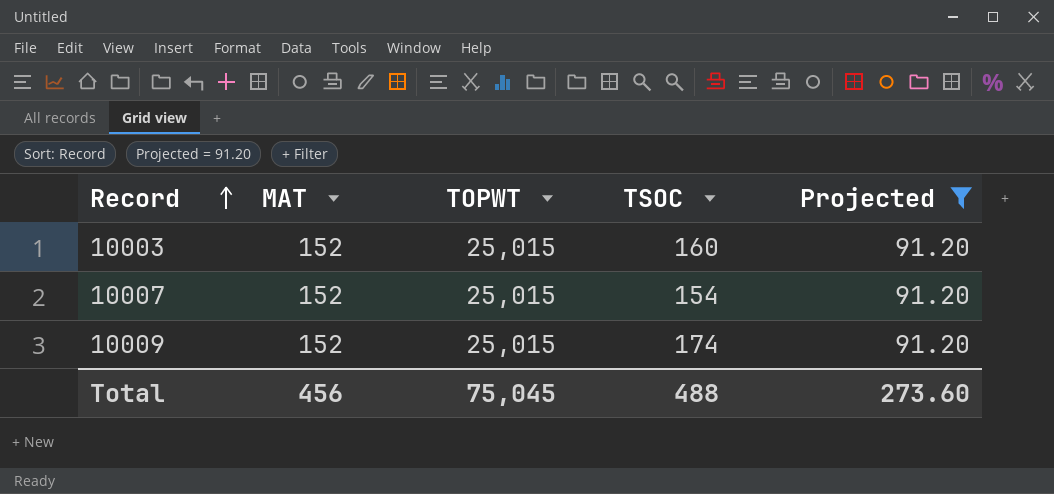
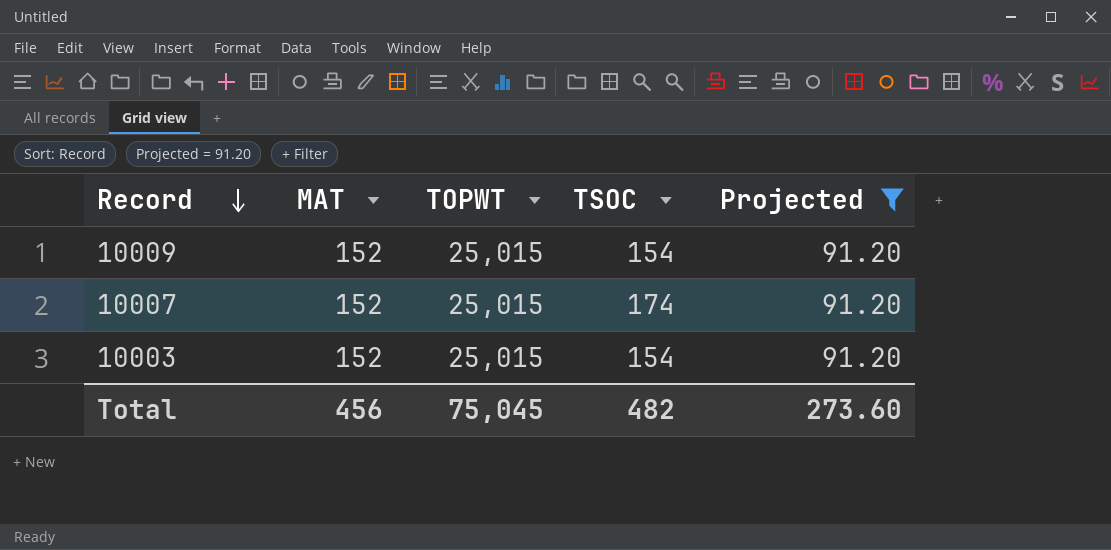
row order: Record ascending -> Record descending
10009 | TSOC: 174 -> 154
10007 | TSOC: 154 -> 174
10003 | TSOC: 160 -> 154
Total | TSOC: 488 -> 482

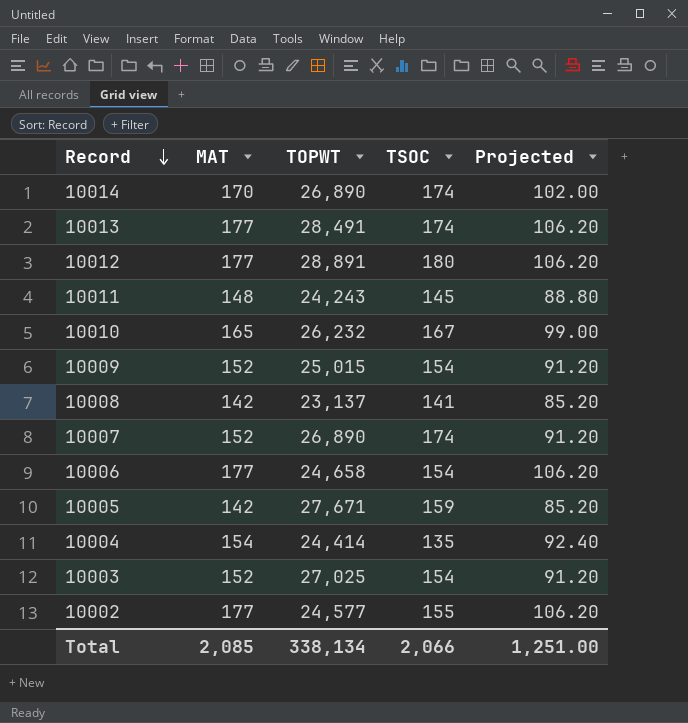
filter: Projected = 91.20 -> none
10007 | TOPWT: 25,015 -> 26,890
10003 | TOPWT: 25,015 -> 27,025
Total | MAT: 456 -> 2,085
Total | TOPWT: 75,045 -> 338,134
Total | TSOC: 482 -> 2,066
Total | Projected: 273.60 -> 1,251.00

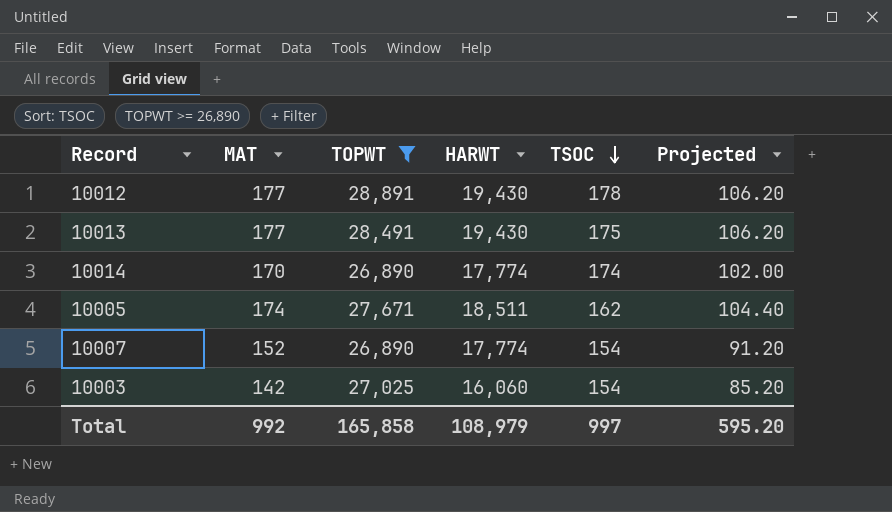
filter: none -> TOPWT >= 26,890
row order: Record descending -> TSOC descending
column HARWT | position: none -> 4
10012 | TSOC: 180 -> 178
10013 | TSOC: 174 -> 175
10005 | MAT: 142 -> 174
10005 | TSOC: 159 -> 162
10005 | Projected: 85.20 -> 104.40
10007 | TSOC: 174 -> 154
10003 | MAT: 152 -> 142
10003 | Projected: 91.20 -> 85.20
Total | MAT: 2,085 -> 992
Total | TOPWT: 338,134 -> 165,858
Total | TSOC: 2,066 -> 997
Total | Projected: 1,251.00 -> 595.20

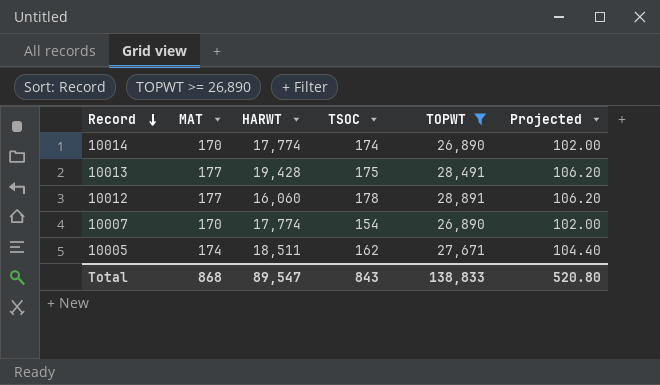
row order: TSOC descending -> Record descending
column TOPWT | position: 3 -> 5
row 10003: 142 | 27,025 | 16,060 | 154 | 85.20 -> none
10013 | HARWT: 19,430 -> 19,428
10012 | HARWT: 19,430 -> 16,060
10007 | MAT: 152 -> 170
10007 | Projected: 91.20 -> 102.00
Total | MAT: 992 -> 868
Total | HARWT: 108,979 -> 89,547
Total | TSOC: 997 -> 843
Total | TOPWT: 165,858 -> 138,833
Total | Projected: 595.20 -> 520.80

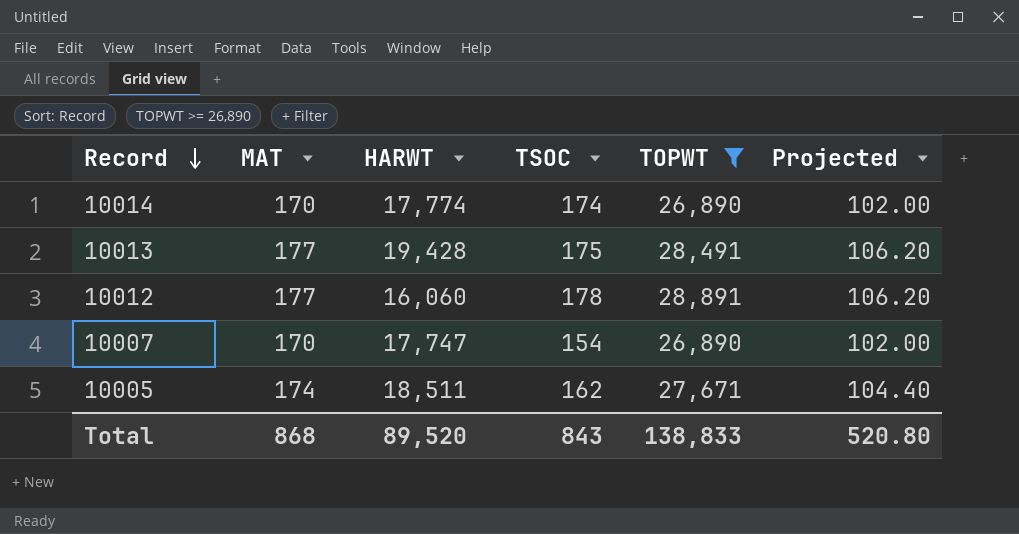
10007 | HARWT: 17,774 -> 17,747
Total | HARWT: 89,547 -> 89,520

